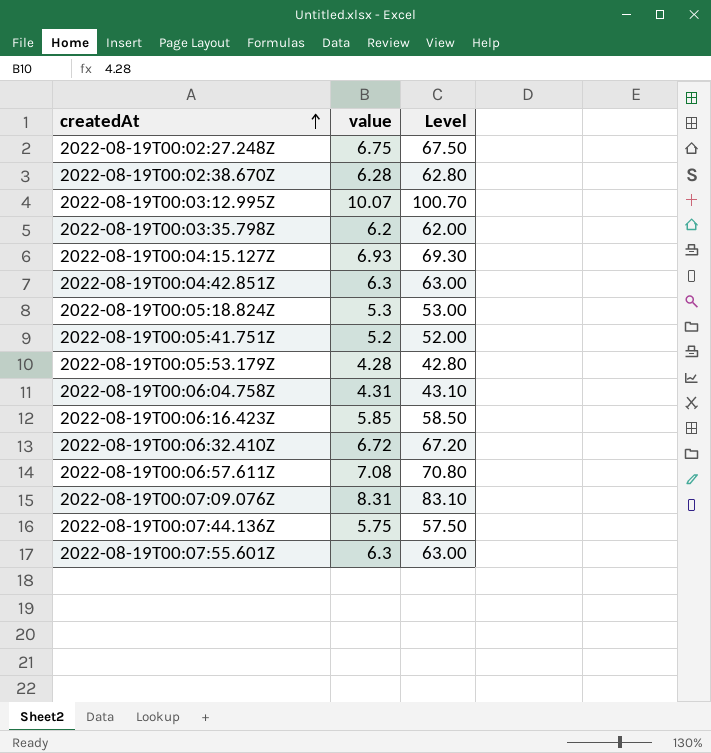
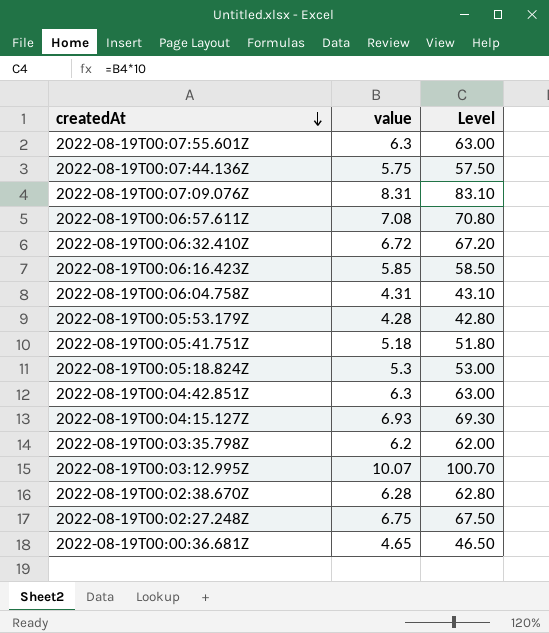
row order: createdAt ascending -> createdAt descending
2022-08-19T00:05:41.751Z | value: 5.2 -> 5.18
2022-08-19T00:05:41.751Z | Level: 52.00 -> 51.80
row 2022-08-19T00:00:36.681Z: none -> 4.65 | 46.50

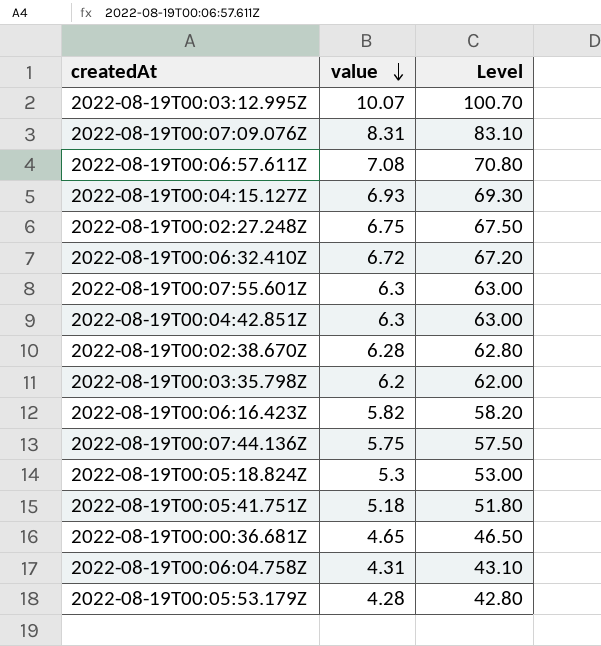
row order: createdAt descending -> value descending
2022-08-19T00:06:16.423Z | value: 5.85 -> 5.82
2022-08-19T00:06:16.423Z | Level: 58.50 -> 58.20

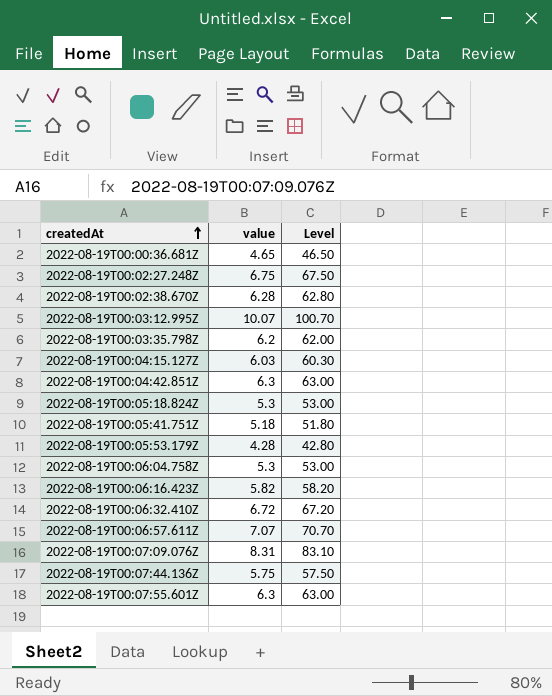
row order: value descending -> createdAt ascending
2022-08-19T00:04:15.127Z | value: 6.93 -> 6.03
2022-08-19T00:04:15.127Z | Level: 69.30 -> 60.30
2022-08-19T00:06:04.758Z | value: 4.31 -> 5.3
2022-08-19T00:06:04.758Z | Level: 43.10 -> 53.00
2022-08-19T00:06:57.611Z | value: 7.08 -> 7.07
2022-08-19T00:06:57.611Z | Level: 70.80 -> 70.70

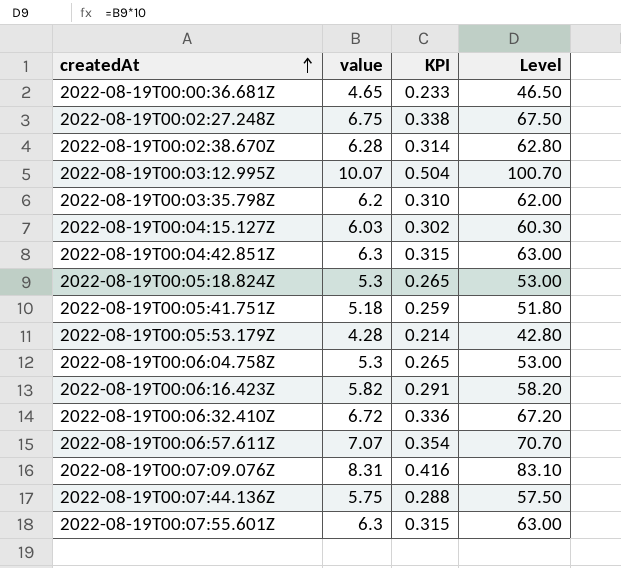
column KPI | formula: none -> [value] * 0.05

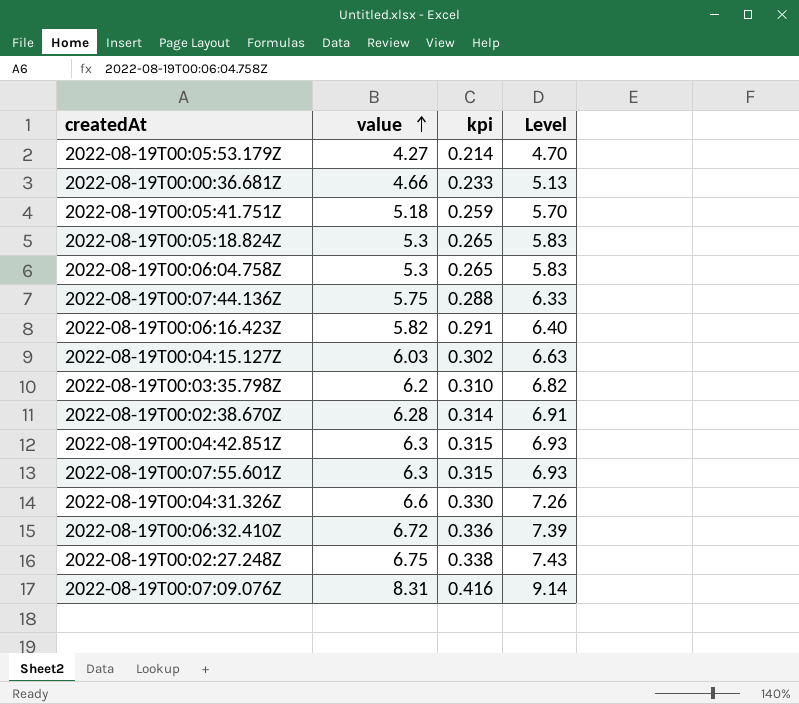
row order: createdAt ascending -> value ascending
column name: KPI -> kpi
column Level | formula: [value] * 10 -> [value] * 1.1
row 2022-08-19T00:03:12.995Z: 10.07 | 0.504 | 100.70 -> none
row 2022-08-19T00:06:57.611Z: 7.07 | 0.354 | 70.70 -> none
2022-08-19T00:05:53.179Z | value: 4.28 -> 4.27
2022-08-19T00:00:36.681Z | value: 4.65 -> 4.66
row 2022-08-19T00:04:31.326Z: none -> 6.6 | 0.330 | 7.26

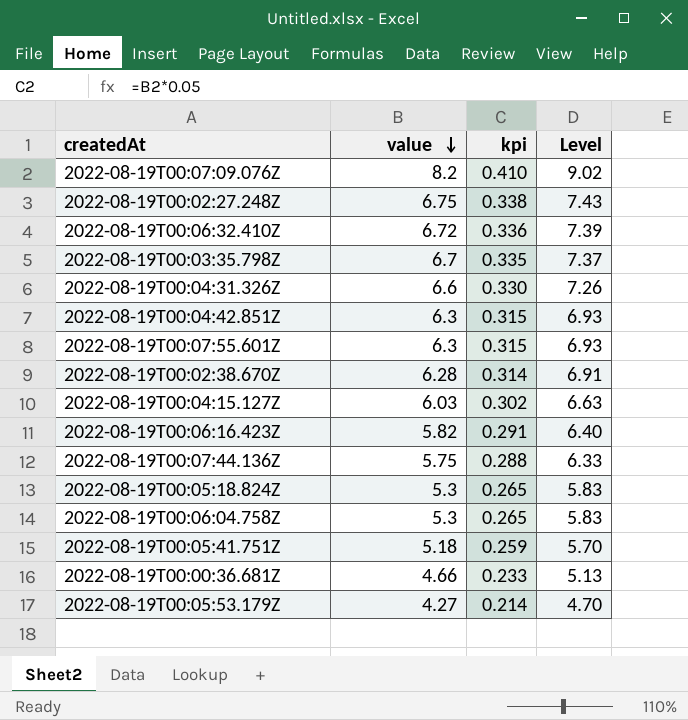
row order: value ascending -> value descending
2022-08-19T00:07:09.076Z | value: 8.31 -> 8.2
2022-08-19T00:07:09.076Z | kpi: 0.416 -> 0.410
2022-08-19T00:07:09.076Z | Level: 9.14 -> 9.02
2022-08-19T00:03:35.798Z | value: 6.2 -> 6.7
2022-08-19T00:03:35.798Z | kpi: 0.310 -> 0.335
2022-08-19T00:03:35.798Z | Level: 6.82 -> 7.37

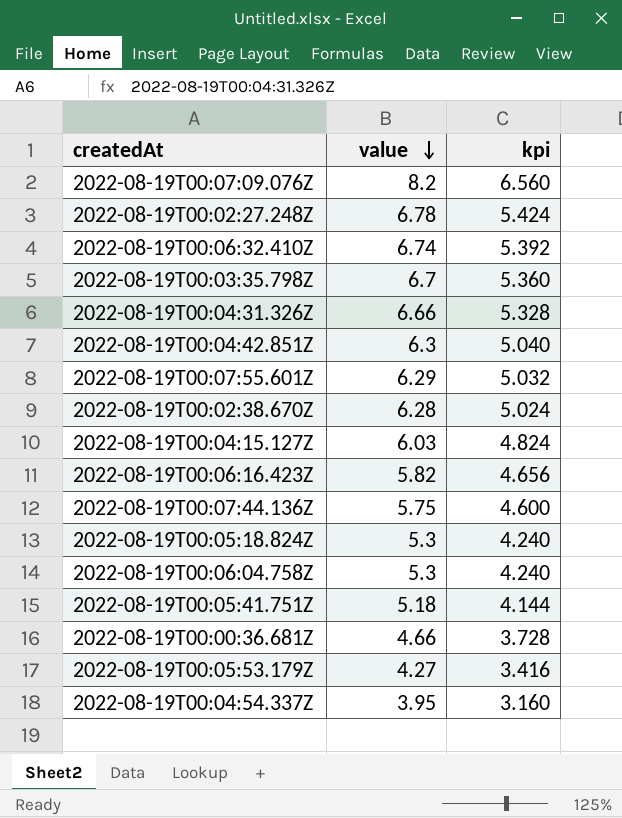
column Level | formula: [value] * 1.1 -> none
column kpi | formula: [value] * 0.05 -> [value] * 0.8
2022-08-19T00:02:27.248Z | value: 6.75 -> 6.78
2022-08-19T00:06:32.410Z | value: 6.72 -> 6.74
2022-08-19T00:04:31.326Z | value: 6.6 -> 6.66
2022-08-19T00:07:55.601Z | value: 6.3 -> 6.29
row 2022-08-19T00:04:54.337Z: none -> 3.95 | 3.160

